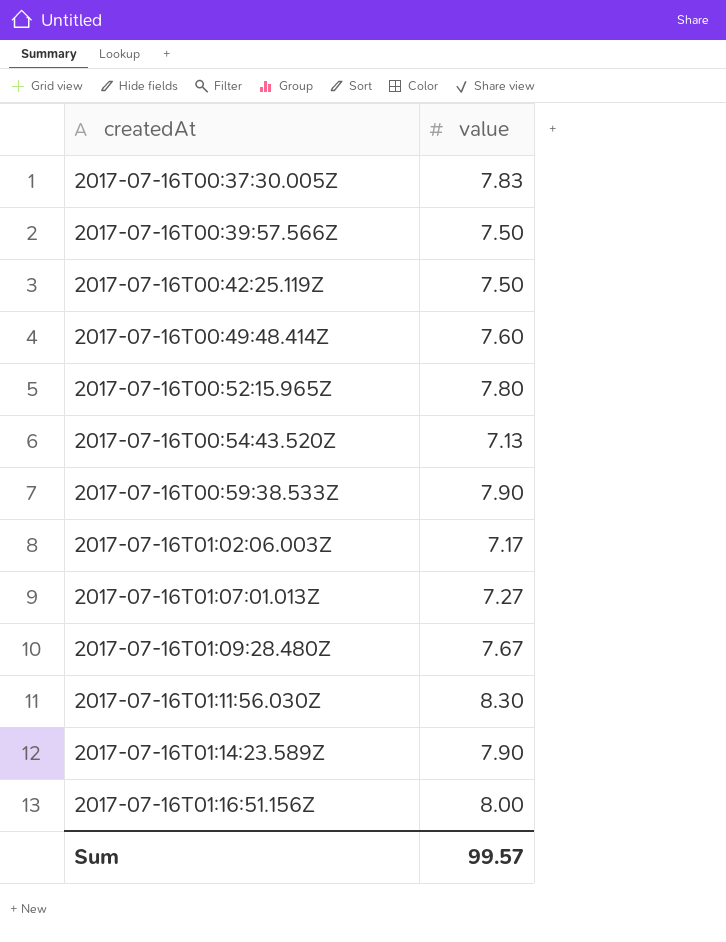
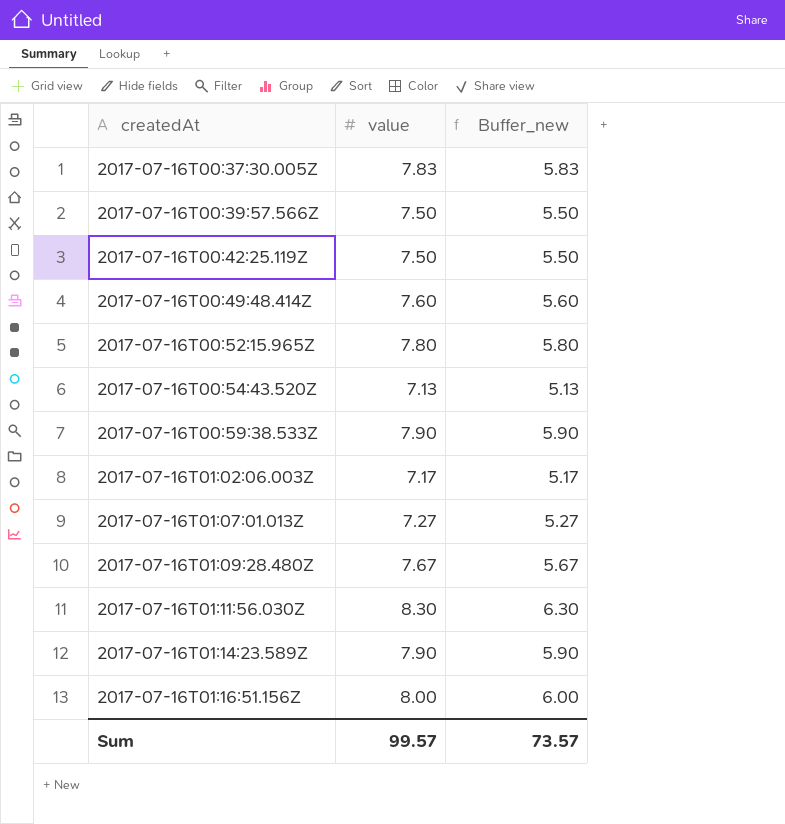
column Buffer_new | formula: none -> [value] - 2

